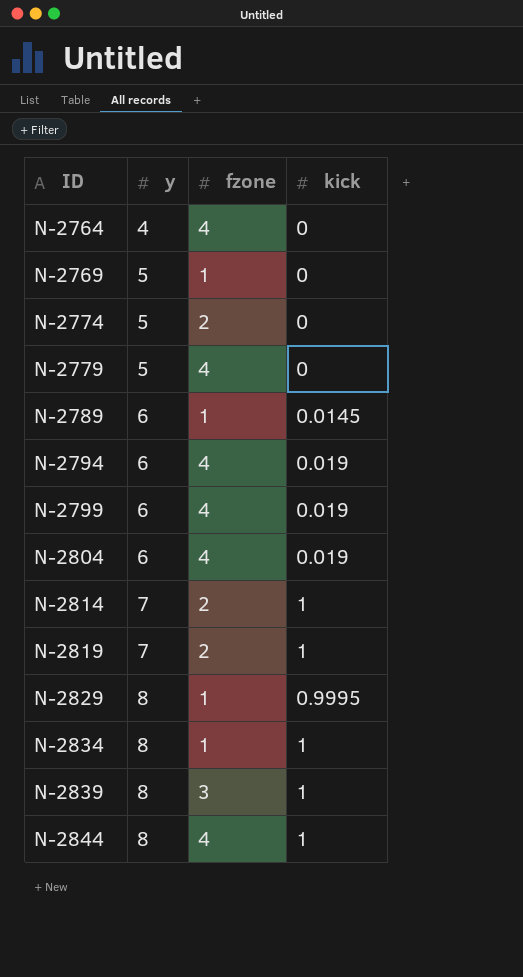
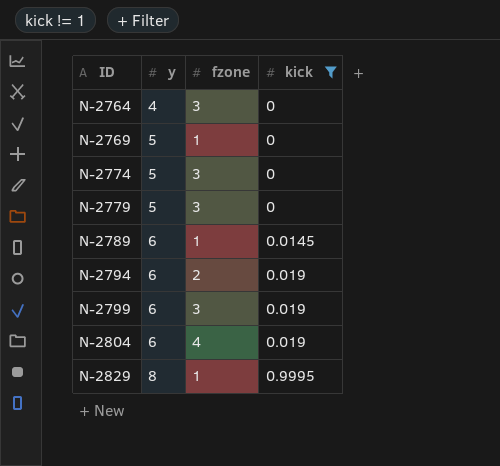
filter: none -> kick != 1
N-2764 | fzone: 4 -> 3
N-2774 | fzone: 2 -> 3
N-2779 | fzone: 4 -> 3
N-2794 | fzone: 4 -> 2
N-2799 | fzone: 4 -> 3

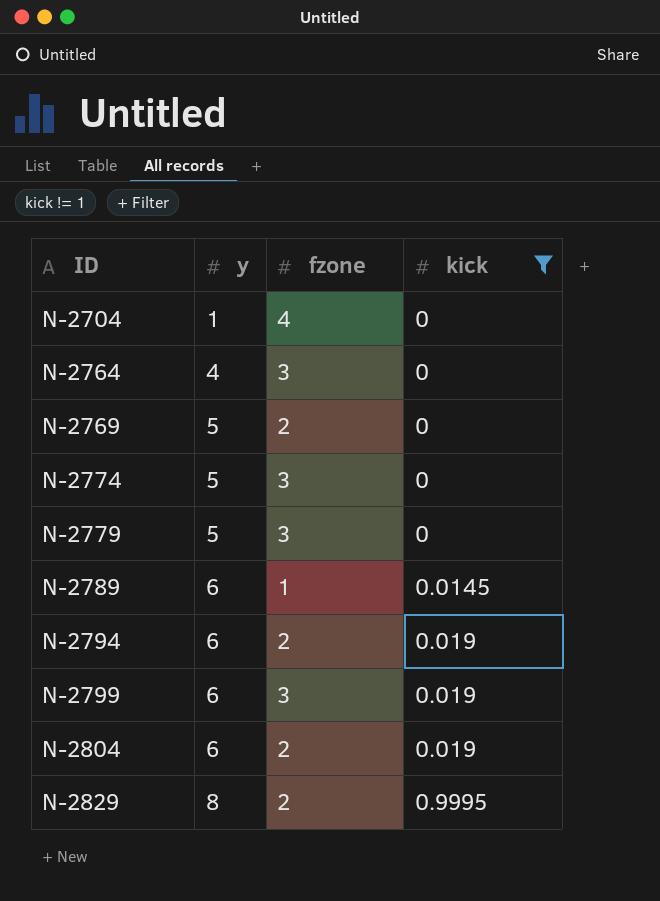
row N-2704: none -> 1 | 4 | 0
N-2769 | fzone: 1 -> 2
N-2804 | fzone: 4 -> 2
N-2829 | fzone: 1 -> 2

